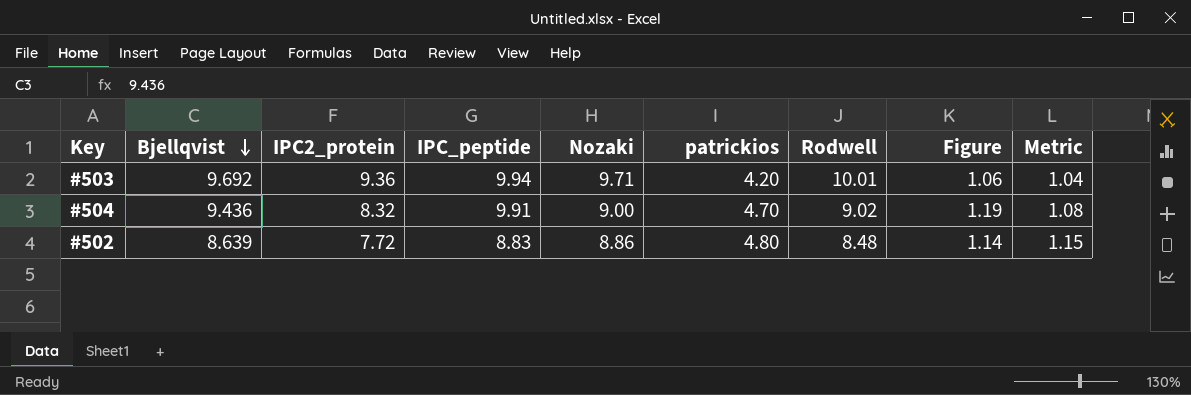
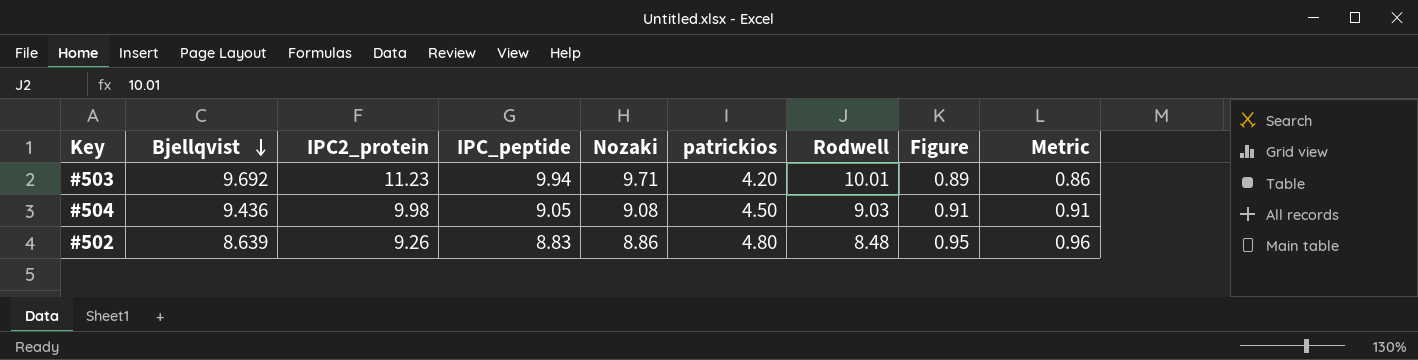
#503 | IPC2_protein: 9.36 -> 11.23
#503 | Figure: 1.06 -> 0.89
#503 | Metric: 1.04 -> 0.86
#504 | IPC2_protein: 8.32 -> 9.98
#504 | IPC_peptide: 9.91 -> 9.05
#504 | Nozaki: 9.00 -> 9.08
#504 | patrickios: 4.70 -> 4.50
#504 | Rodwell: 9.02 -> 9.03
#504 | Figure: 1.19 -> 0.91
#504 | Metric: 1.08 -> 0.91
#502 | IPC2_protein: 7.72 -> 9.26
#502 | Figure: 1.14 -> 0.95
#502 | Metric: 1.15 -> 0.96

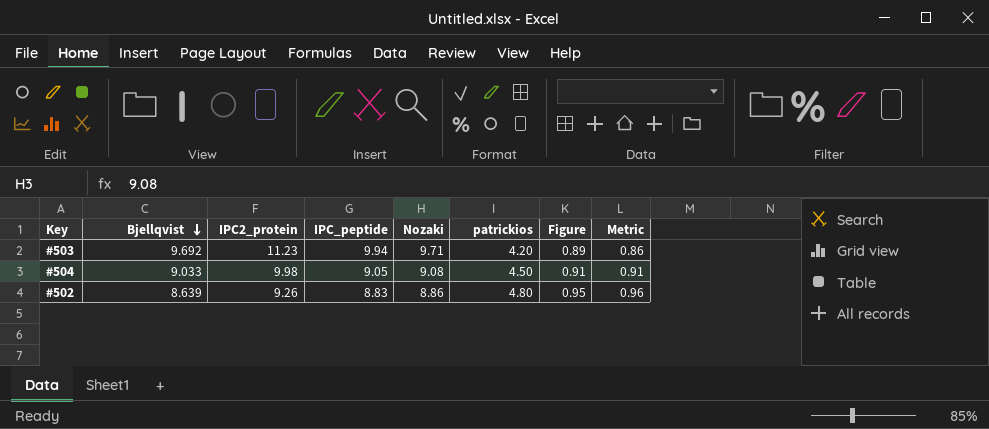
column Rodwell | position: 7 -> none
#504 | Bjellqvist: 9.436 -> 9.033

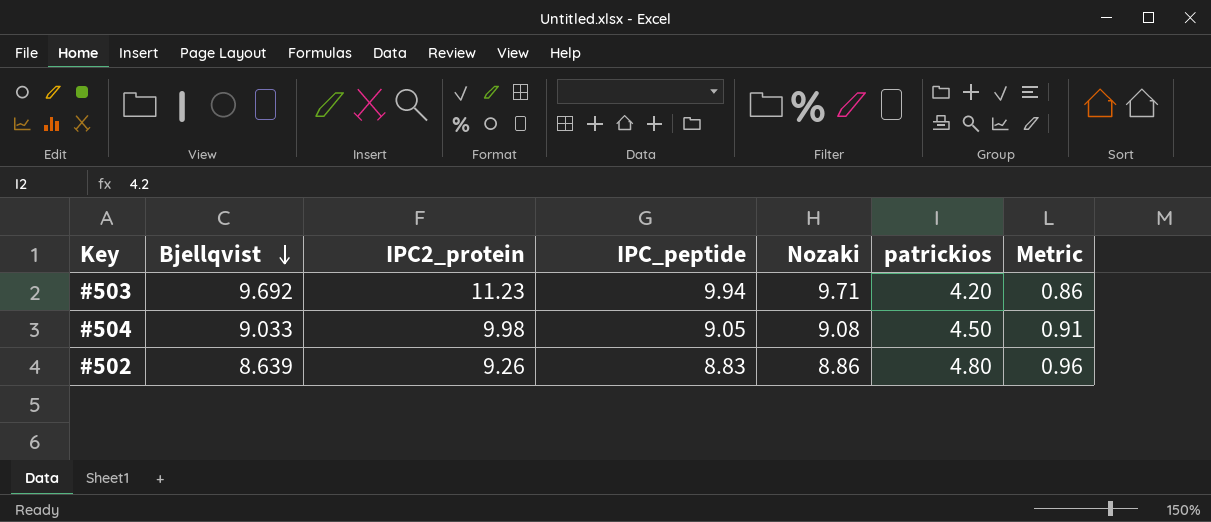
column Figure | formula: [IPC_peptide] / [IPC2_protein] -> none

